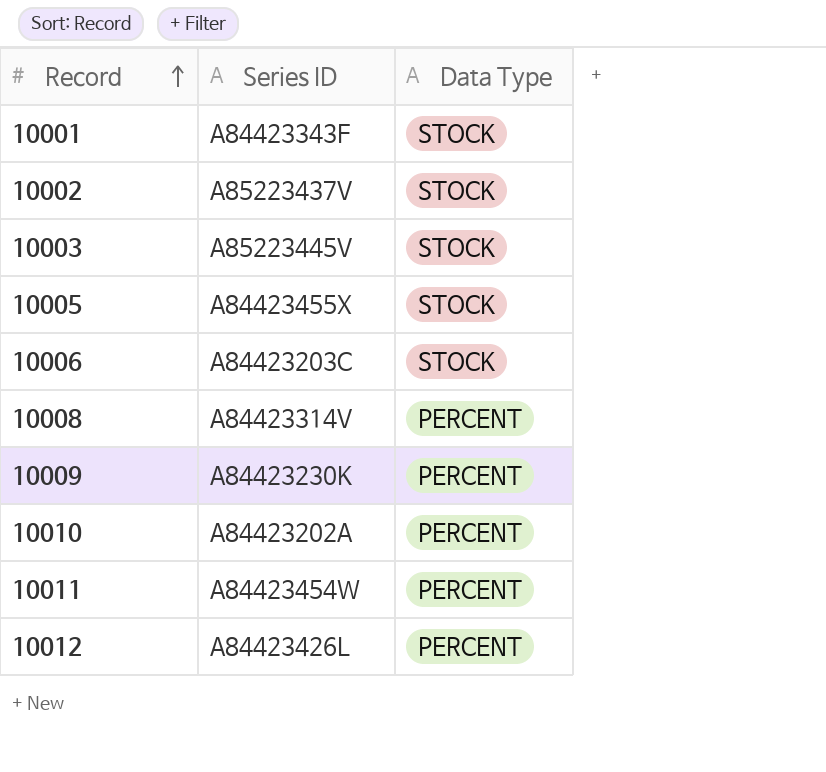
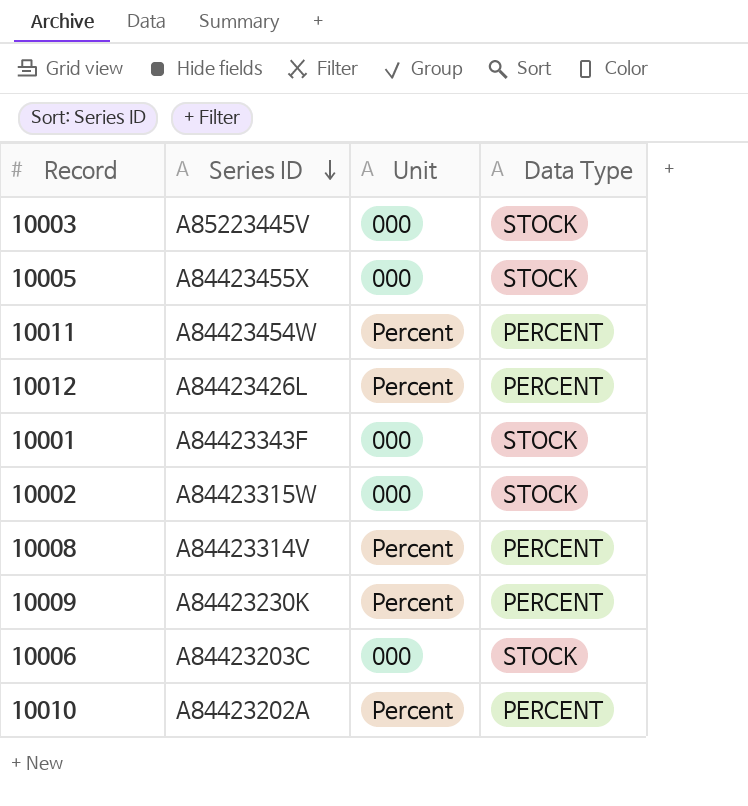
row order: Record ascending -> Series ID descending
column Unit | position: none -> 3
10002 | Series ID: A85223437V -> A84423315W

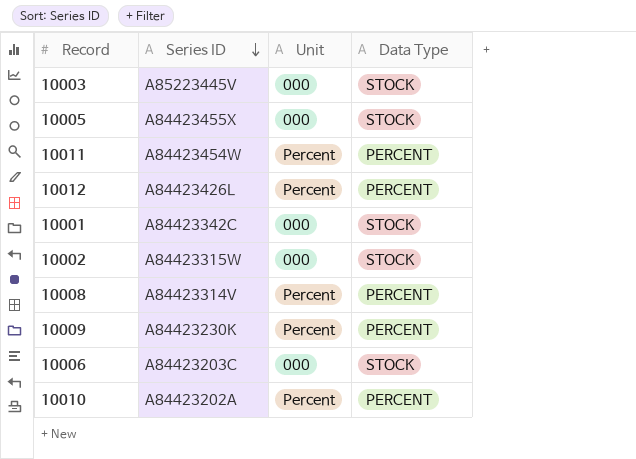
10001 | Series ID: A84423343F -> A84423342C

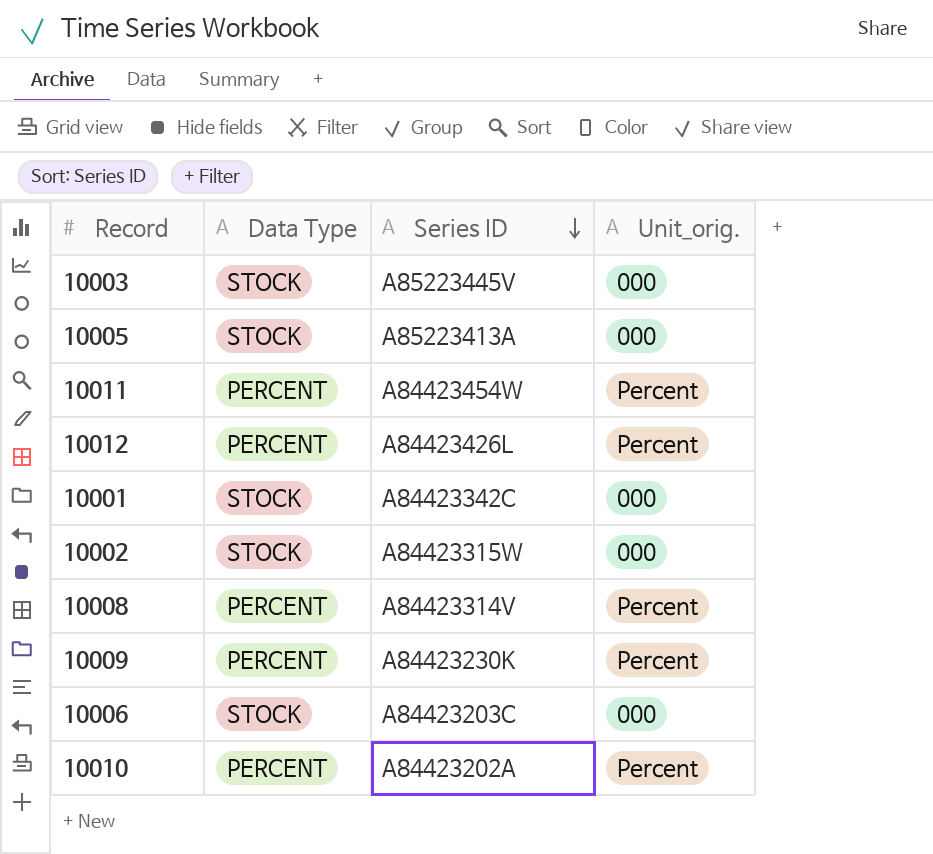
column Data Type | position: 4 -> 2
column name: Unit -> Unit_orig.
10005 | Series ID: A84423455X -> A85223413A

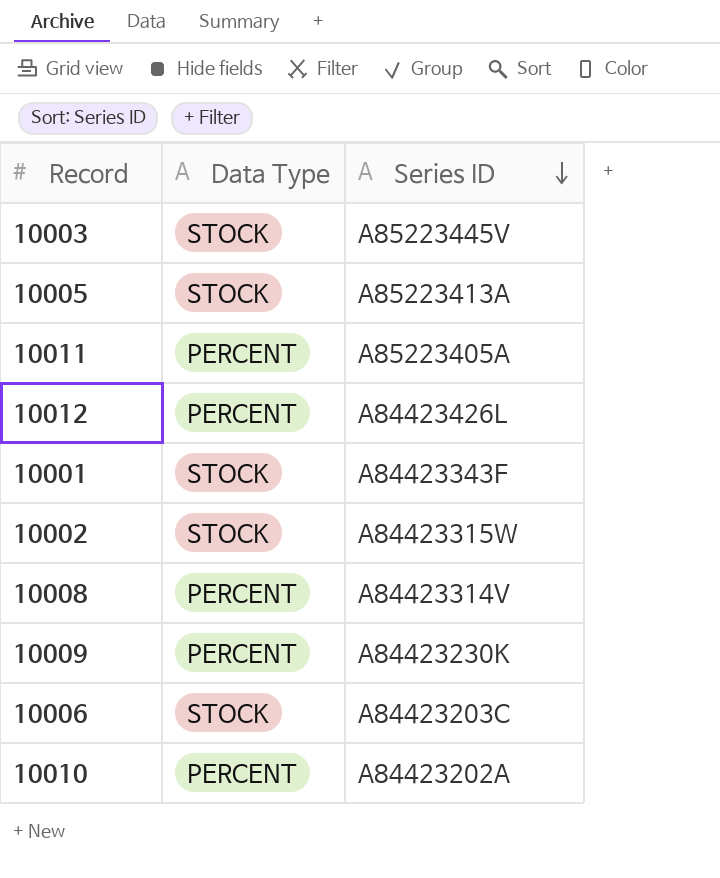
column Unit_orig. | position: 4 -> none
10011 | Series ID: A84423454W -> A85223405A
10001 | Series ID: A84423342C -> A84423343F

